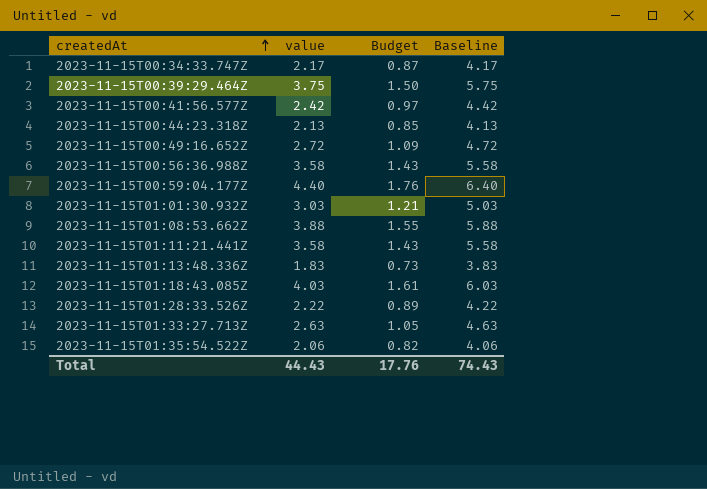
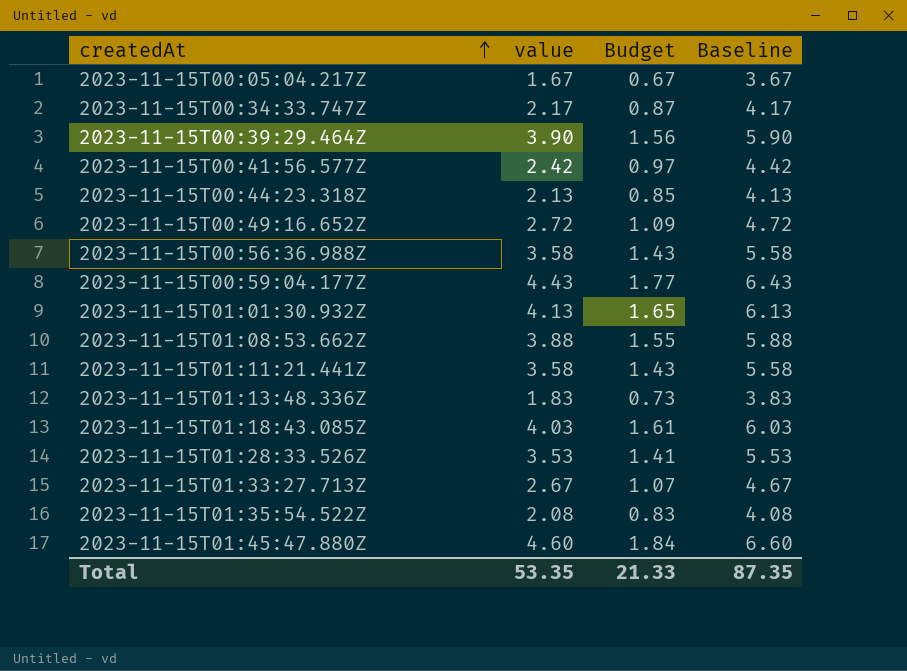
row 2023-11-15T00:05:04.217Z: none -> 1.67 | 0.67 | 3.67
2023-11-15T00:39:29.464Z | value: 3.75 -> 3.90
2023-11-15T00:39:29.464Z | Budget: 1.50 -> 1.56
2023-11-15T00:39:29.464Z | Baseline: 5.75 -> 5.90
2023-11-15T00:59:04.177Z | value: 4.40 -> 4.43
2023-11-15T00:59:04.177Z | Budget: 1.76 -> 1.77
2023-11-15T00:59:04.177Z | Baseline: 6.40 -> 6.43
2023-11-15T01:01:30.932Z | value: 3.03 -> 4.13
2023-11-15T01:01:30.932Z | Budget: 1.21 -> 1.65
2023-11-15T01:01:30.932Z | Baseline: 5.03 -> 6.13
2023-11-15T01:28:33.526Z | value: 2.22 -> 3.53
2023-11-15T01:28:33.526Z | Budget: 0.89 -> 1.41
2023-11-15T01:28:33.526Z | Baseline: 4.22 -> 5.53
2023-11-15T01:33:27.713Z | value: 2.63 -> 2.67
2023-11-15T01:33:27.713Z | Budget: 1.05 -> 1.07
2023-11-15T01:33:27.713Z | Baseline: 4.63 -> 4.67
2023-11-15T01:35:54.522Z | value: 2.06 -> 2.08
2023-11-15T01:35:54.522Z | Budget: 0.82 -> 0.83
2023-11-15T01:35:54.522Z | Baseline: 4.06 -> 4.08
row 2023-11-15T01:45:47.880Z: none -> 4.60 | 1.84 | 6.60
Total | value: 44.43 -> 53.35
Total | Budget: 17.76 -> 21.33
Total | Baseline: 74.43 -> 87.35

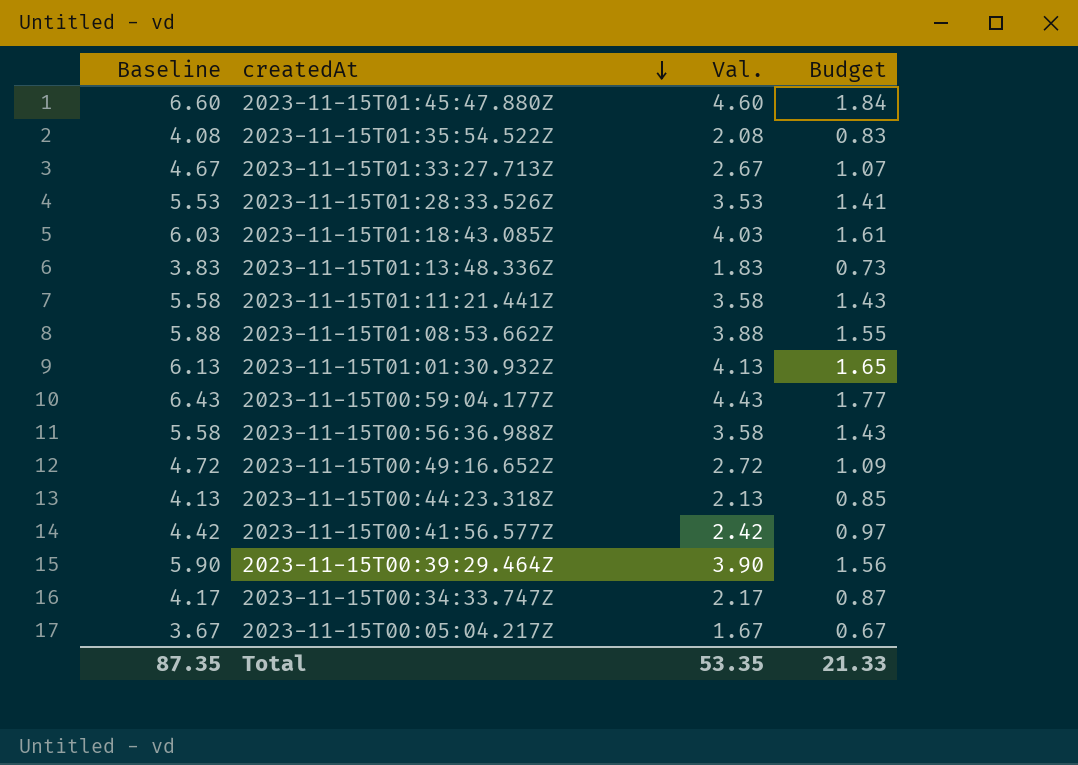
row order: createdAt ascending -> createdAt descending
column Baseline | position: 4 -> 1
column name: value -> Val.

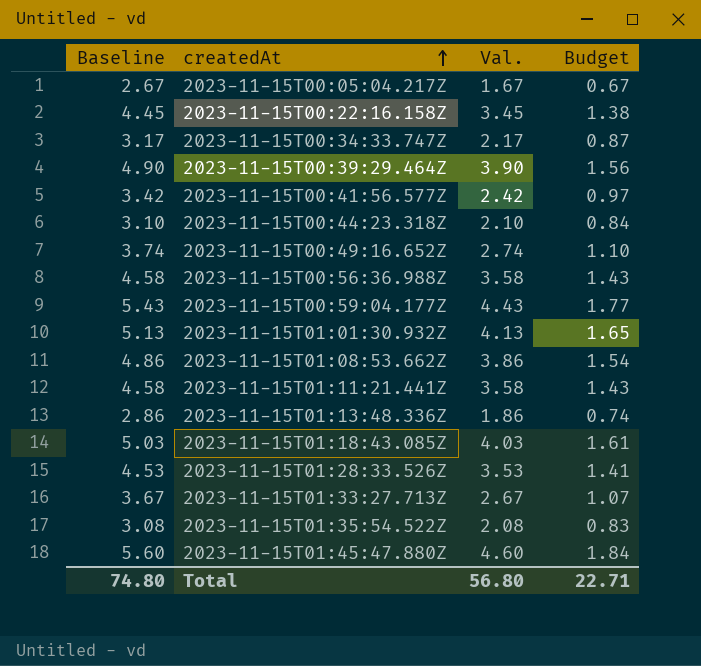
row order: createdAt descending -> createdAt ascending
column Baseline | formula: [Val.] + 2 -> [Val.] + 1
row 2023-11-15T00:22:16.158Z: none -> 4.45 | 3.45 | 1.38
2023-11-15T00:44:23.318Z | Val.: 2.13 -> 2.10
2023-11-15T00:44:23.318Z | Budget: 0.85 -> 0.84
2023-11-15T00:49:16.652Z | Val.: 2.72 -> 2.74
2023-11-15T00:49:16.652Z | Budget: 1.09 -> 1.10
2023-11-15T01:08:53.662Z | Val.: 3.88 -> 3.86
2023-11-15T01:08:53.662Z | Budget: 1.55 -> 1.54
2023-11-15T01:13:48.336Z | Val.: 1.83 -> 1.86
2023-11-15T01:13:48.336Z | Budget: 0.73 -> 0.74
Total | Baseline: 87.35 -> 74.80
Total | Val.: 53.35 -> 56.80
Total | Budget: 21.33 -> 22.71

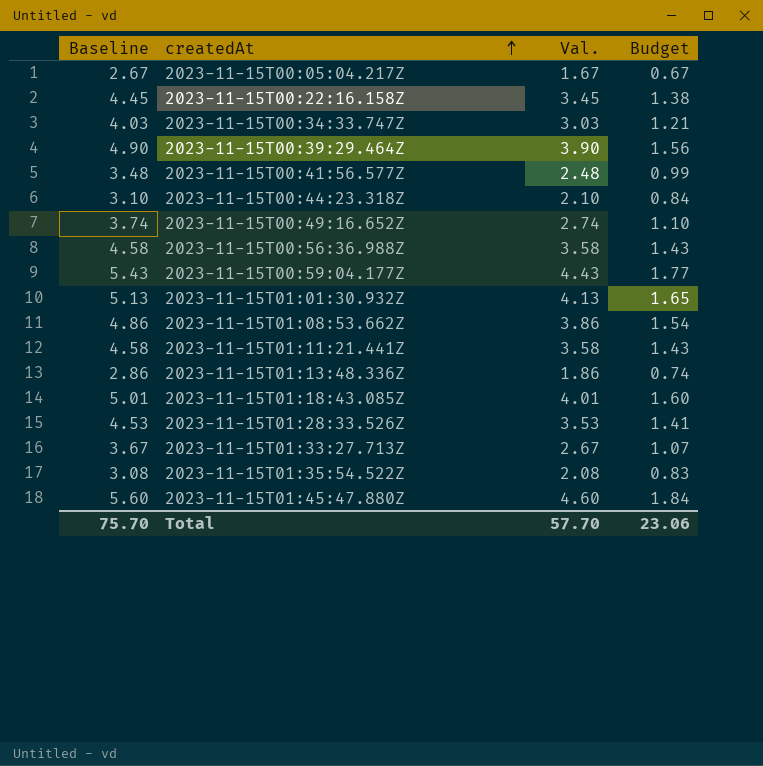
2023-11-15T00:34:33.747Z | Baseline: 3.17 -> 4.03
2023-11-15T00:34:33.747Z | Val.: 2.17 -> 3.03
2023-11-15T00:34:33.747Z | Budget: 0.87 -> 1.21
2023-11-15T00:41:56.577Z | Baseline: 3.42 -> 3.48
2023-11-15T00:41:56.577Z | Val.: 2.42 -> 2.48
2023-11-15T00:41:56.577Z | Budget: 0.97 -> 0.99
2023-11-15T01:18:43.085Z | Baseline: 5.03 -> 5.01
2023-11-15T01:18:43.085Z | Val.: 4.03 -> 4.01
2023-11-15T01:18:43.085Z | Budget: 1.61 -> 1.60
Total | Baseline: 74.80 -> 75.70
Total | Val.: 56.80 -> 57.70
Total | Budget: 22.71 -> 23.06

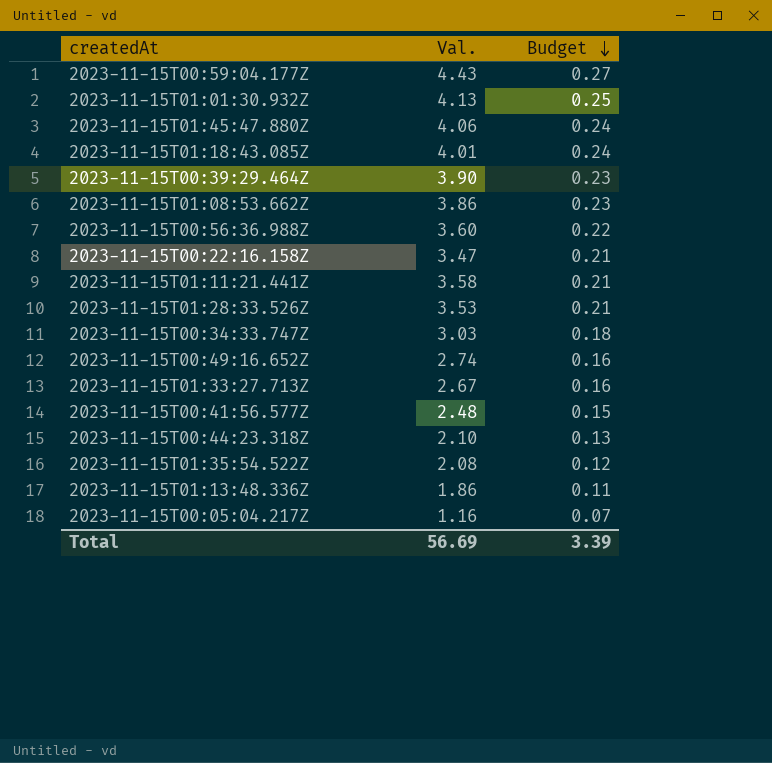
row order: createdAt ascending -> Budget descending
column Baseline | formula: [Val.] + 1 -> none
column Budget | formula: [Val.] * 0.4 -> [Val.] * 0.06
2023-11-15T01:45:47.880Z | Val.: 4.60 -> 4.06
2023-11-15T00:56:36.988Z | Val.: 3.58 -> 3.60
2023-11-15T00:22:16.158Z | Val.: 3.45 -> 3.47
2023-11-15T00:05:04.217Z | Val.: 1.67 -> 1.16
Total | Val.: 57.70 -> 56.69
Total | Budget: 23.06 -> 3.39

